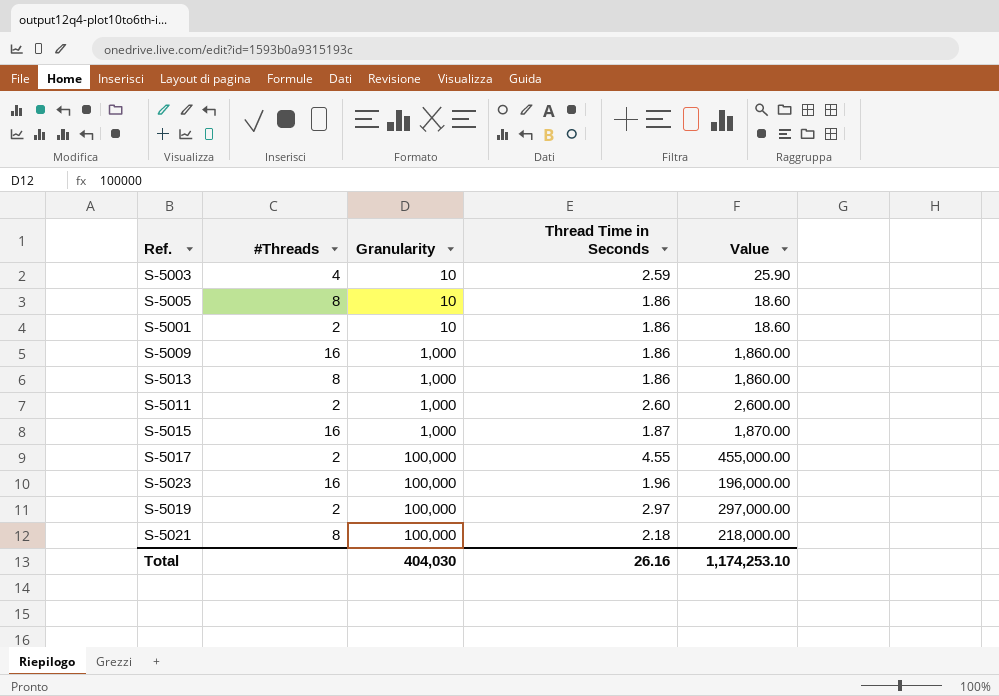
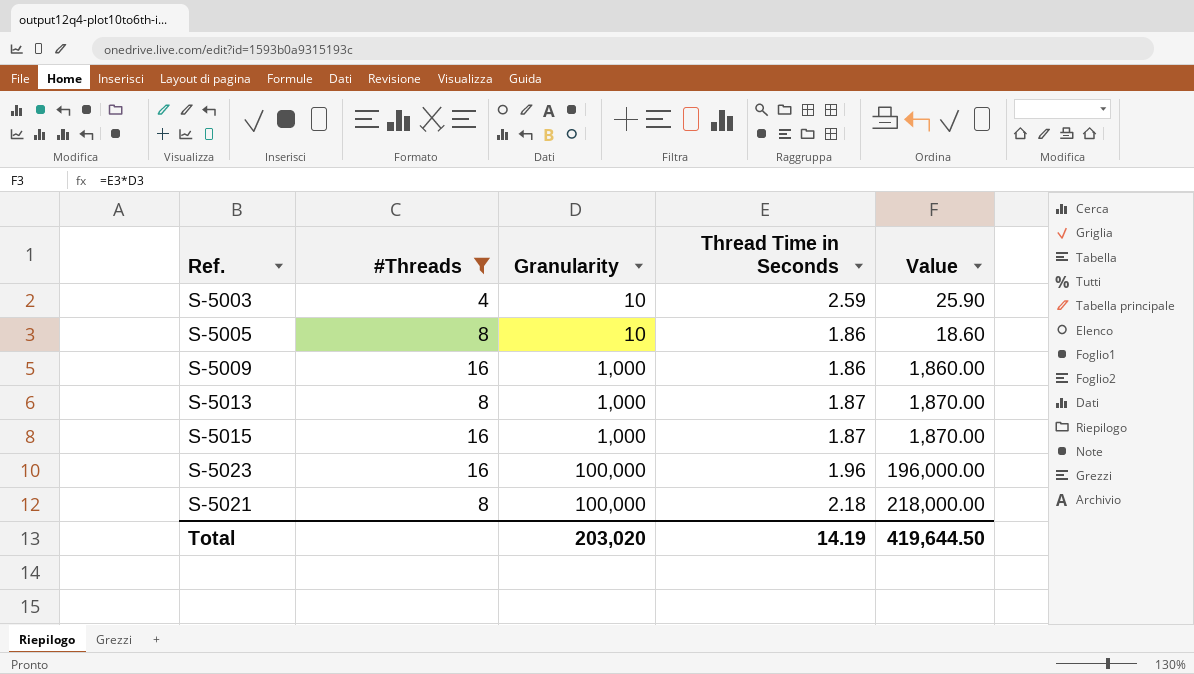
filter: none -> #Threads != 2
S-5013 | Thread Time in Seconds: 1.86 -> 1.87
S-5013 | Value: 1,860.00 -> 1,870.00
Total | Granularity: 404,030 -> 203,020
Total | Thread Time in Seconds: 26.16 -> 14.19
Total | Value: 1,174,253.10 -> 419,644.50

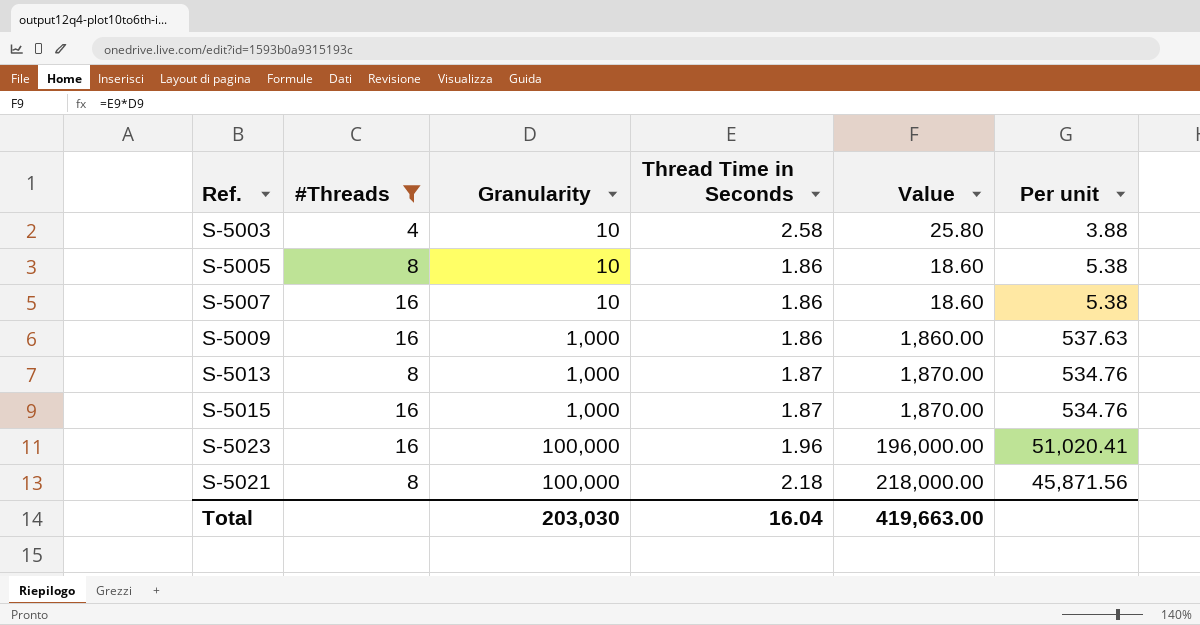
column Per unit | formula: none -> [Granularity] / [Thread Time in Seconds]
S-5003 | Thread Time in Seconds: 2.59 -> 2.58
S-5003 | Value: 25.90 -> 25.80
row S-5007: none -> 16 | 10 | 1.86 | 18.60 | 5.38
Total | Granularity: 203,020 -> 203,030
Total | Thread Time in Seconds: 14.19 -> 16.04
Total | Value: 419,644.50 -> 419,663.00

